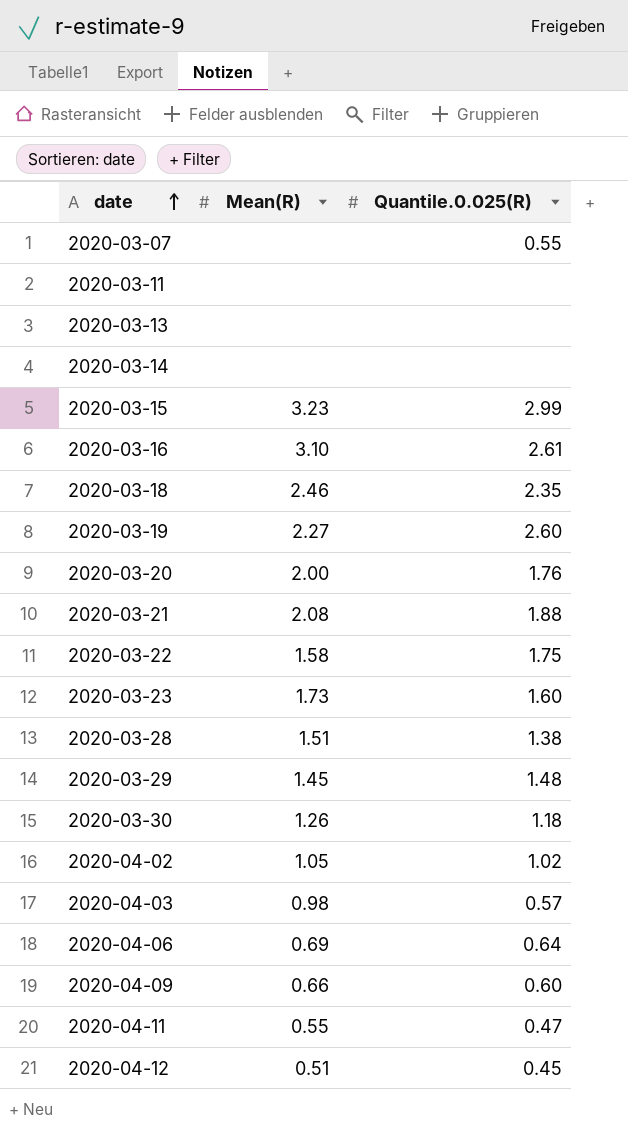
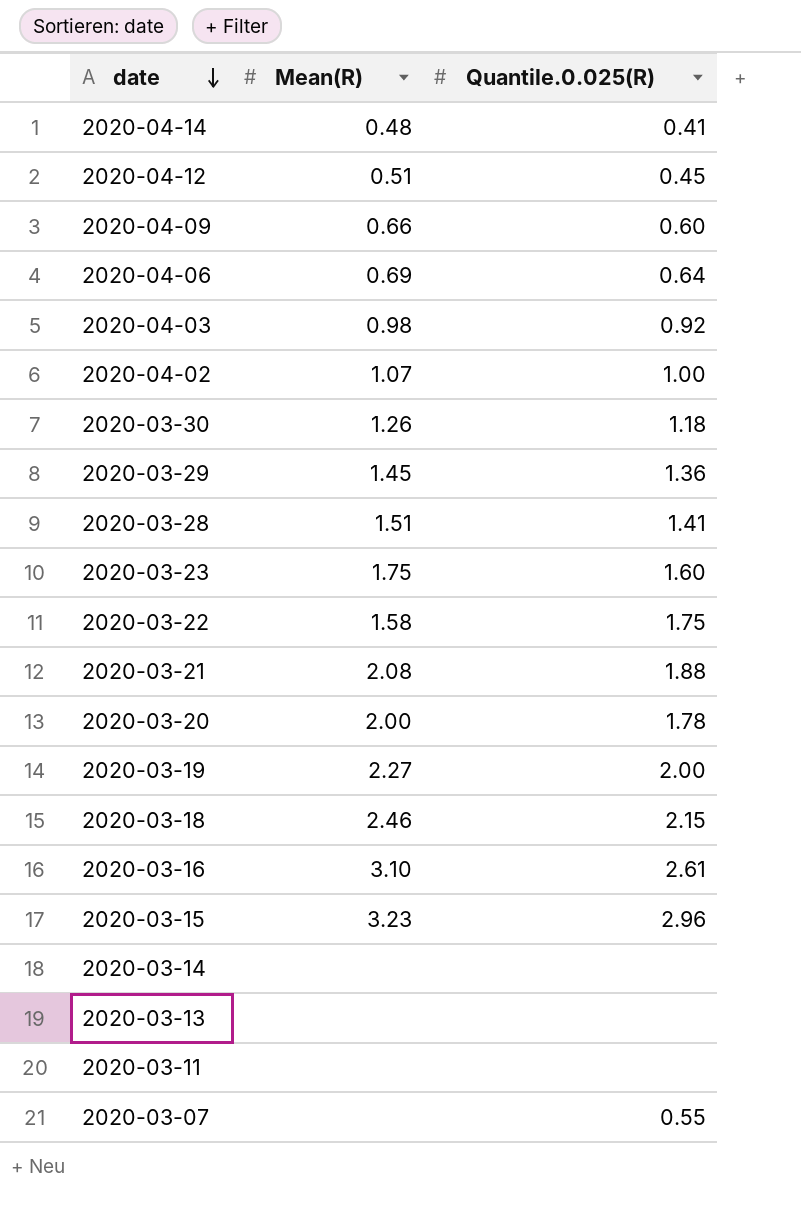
row order: date ascending -> date descending
row 2020-04-11: 0.55 | 0.47 -> none
row 2020-04-14: none -> 0.48 | 0.41
2020-04-03 | Quantile.0.025(R): 0.57 -> 0.92
2020-04-02 | Mean(R): 1.05 -> 1.07
2020-04-02 | Quantile.0.025(R): 1.02 -> 1.00
2020-03-29 | Quantile.0.025(R): 1.48 -> 1.36
2020-03-28 | Quantile.0.025(R): 1.38 -> 1.41
2020-03-23 | Mean(R): 1.73 -> 1.75
2020-03-20 | Quantile.0.025(R): 1.76 -> 1.78
2020-03-19 | Quantile.0.025(R): 2.60 -> 2.00
2020-03-18 | Quantile.0.025(R): 2.35 -> 2.15
2020-03-15 | Quantile.0.025(R): 2.99 -> 2.96

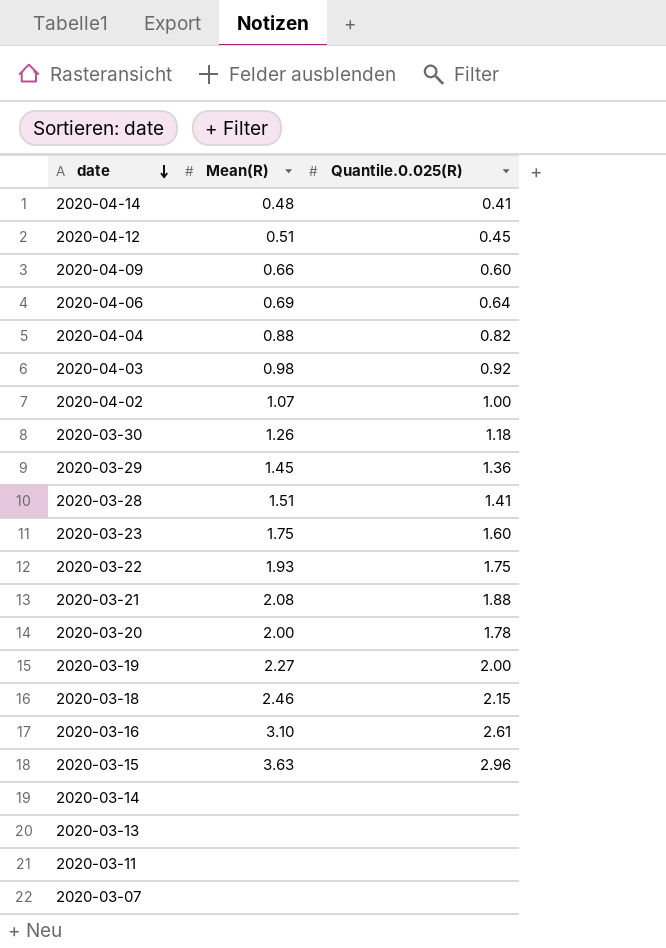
row 2020-04-04: none -> 0.88 | 0.82
2020-03-22 | Mean(R): 1.58 -> 1.93
2020-03-15 | Mean(R): 3.23 -> 3.63
2020-03-07 | Quantile.0.025(R): 0.55 -> none

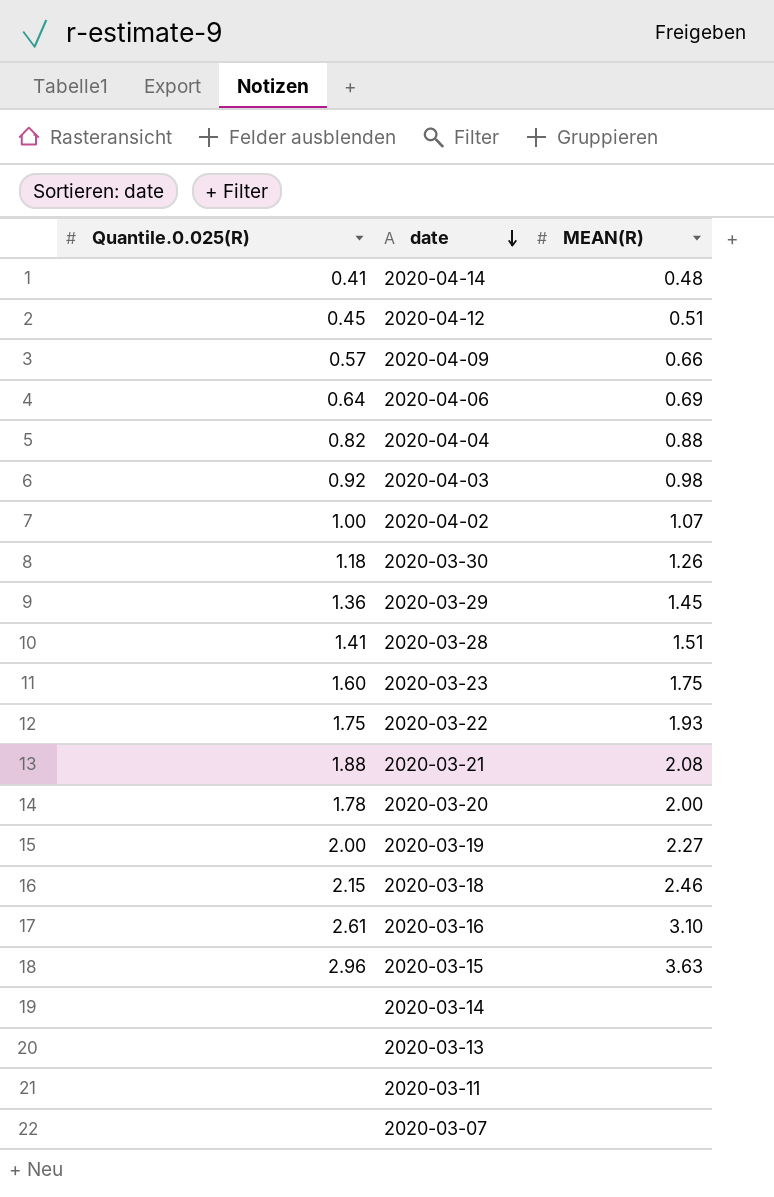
column Quantile.0.025(R) | position: 3 -> 1
column name: Mean(R) -> MEAN(R)
2020-04-09 | Quantile.0.025(R): 0.60 -> 0.57

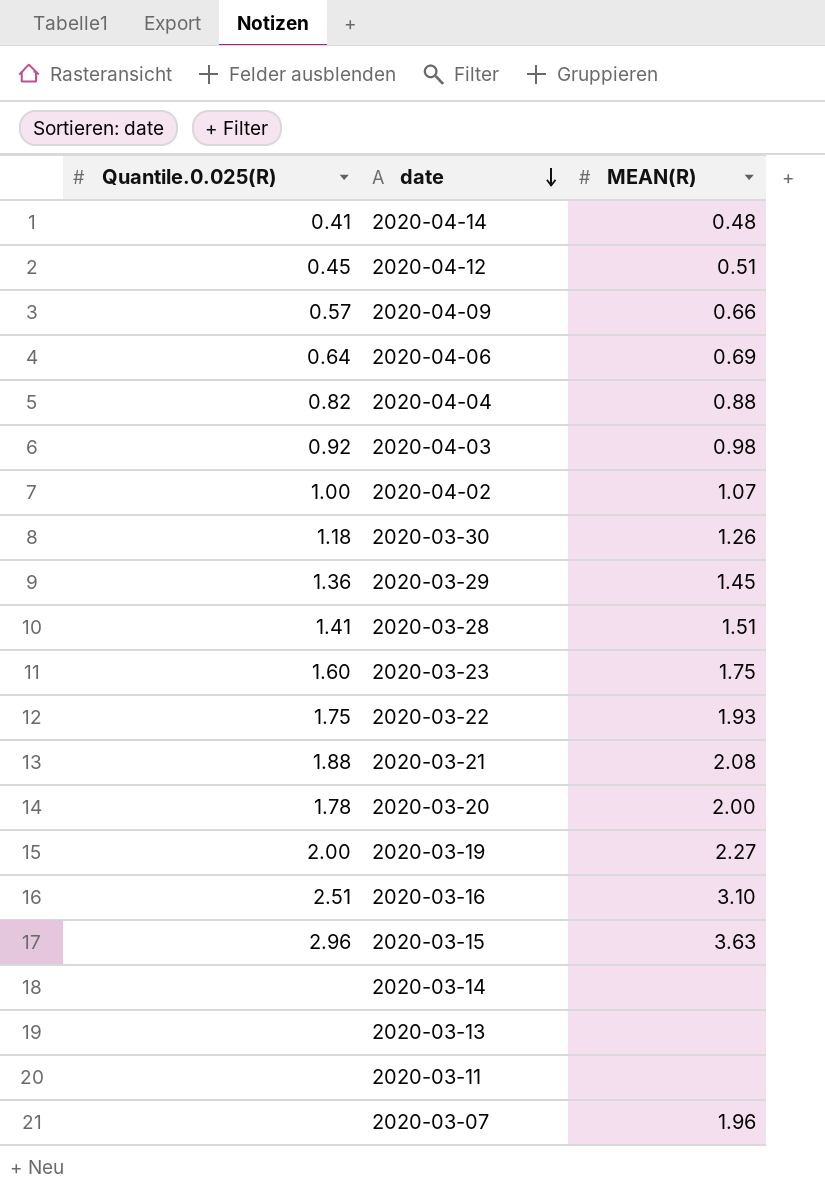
row 2020-03-18: 2.15 | 2.46 -> none
2020-03-16 | Quantile.0.025(R): 2.61 -> 2.51
2020-03-07 | MEAN(R): none -> 1.96

